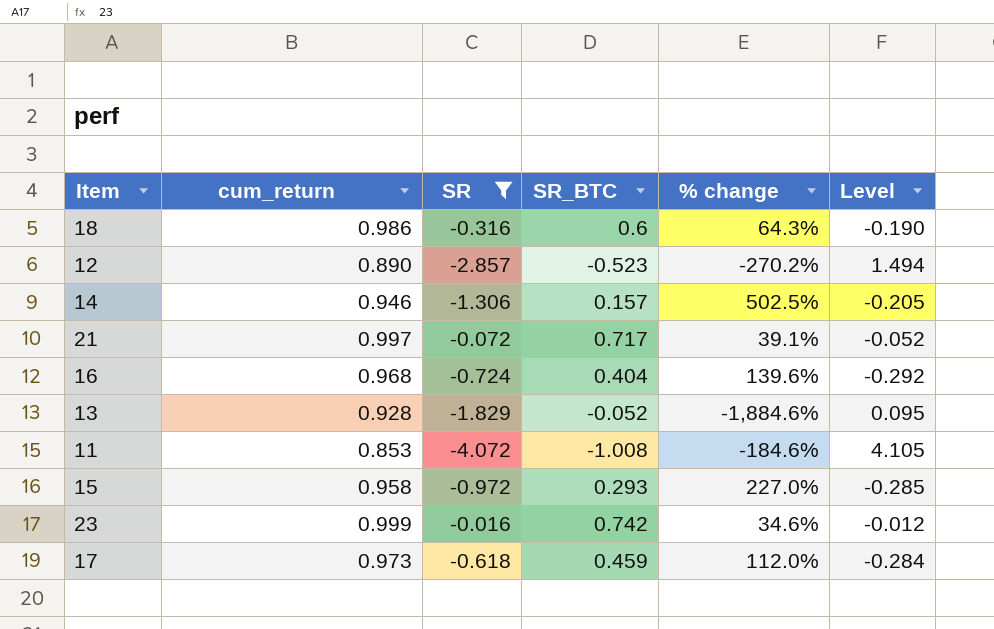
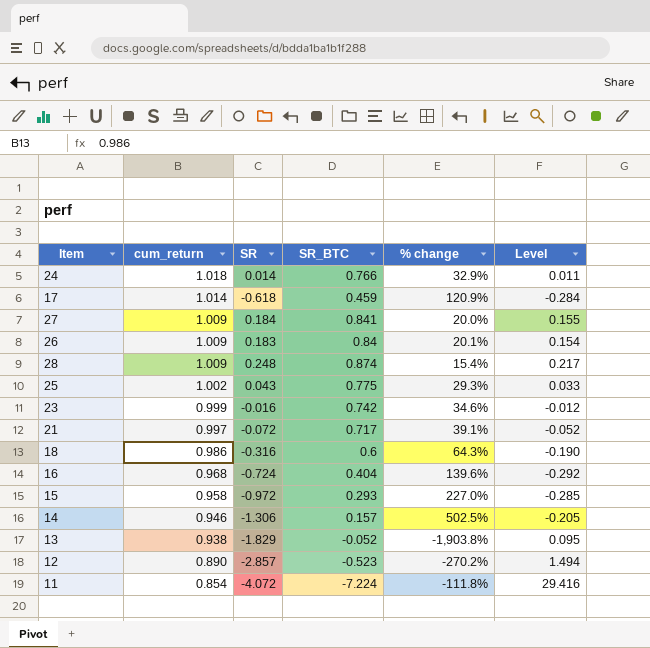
filter: SR <= -0.016 -> none
row order: none -> cum_return descending
17 | cum_return: 0.973 -> 1.014
17 | % change: 112.0% -> 120.9%
13 | cum_return: 0.928 -> 0.938
13 | % change: -1,884.6% -> -1,903.8%
11 | cum_return: 0.853 -> 0.854
11 | SR_BTC: -1.008 -> -7.224
11 | % change: -184.6% -> -111.8%
11 | Level: 4.105 -> 29.416

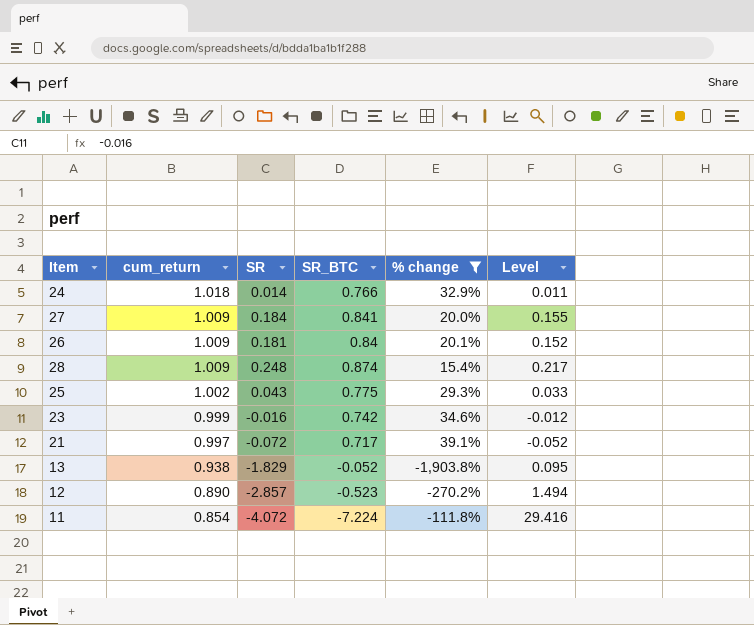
filter: none -> % change <= 39.1%
26 | SR: 0.183 -> 0.181
26 | Level: 0.154 -> 0.152

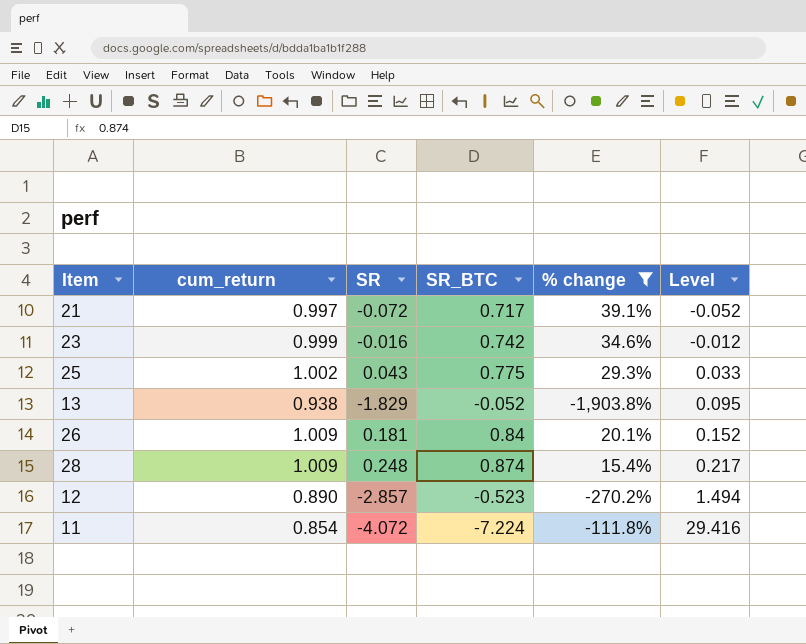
row order: cum_return descending -> Level ascending
row 24: 1.018 | 0.014 | 0.766 | 32.9% | 0.011 -> none
row 27: 1.009 | 0.184 | 0.841 | 20.0% | 0.155 -> none

